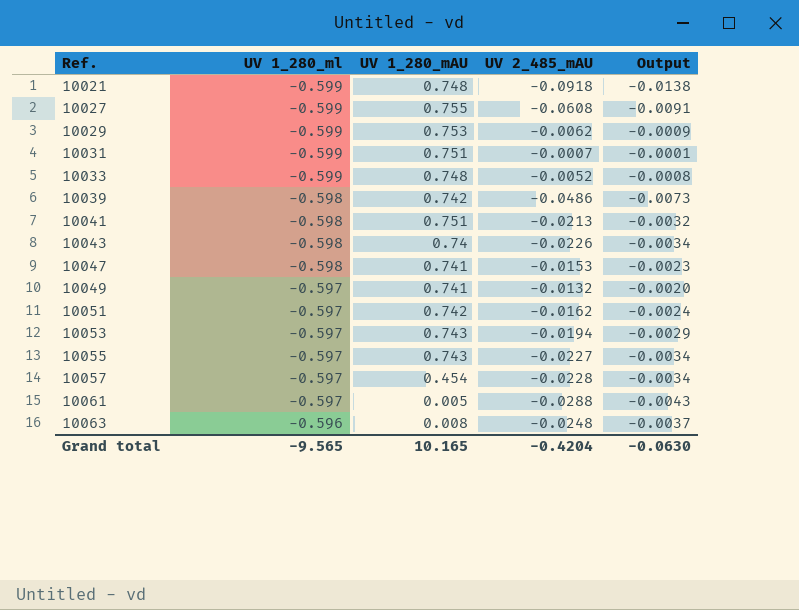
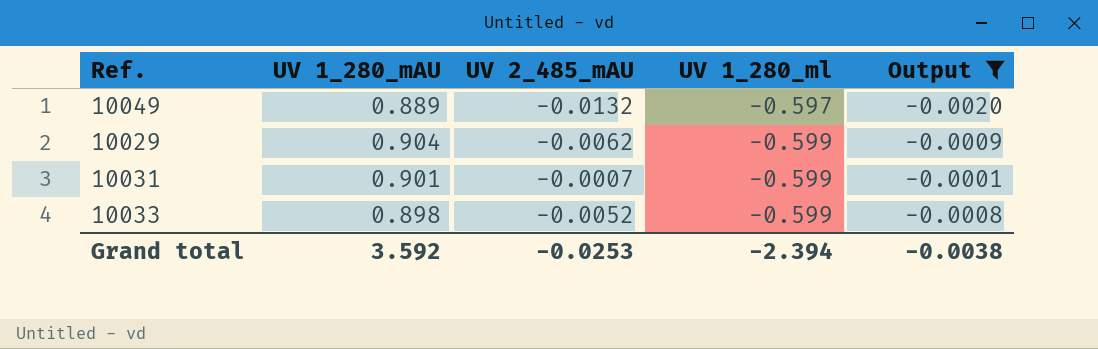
filter: none -> Output >= -0.0020
row order: Ref. ascending -> UV 1_280_ml descending
column UV 1_280_ml | position: 2 -> 4
10049 | UV 1_280_mAU: 0.741 -> 0.889
10029 | UV 1_280_mAU: 0.753 -> 0.904
10031 | UV 1_280_mAU: 0.751 -> 0.901
10033 | UV 1_280_mAU: 0.748 -> 0.898
Grand total | UV 1_280_mAU: 10.165 -> 3.592
Grand total | UV 2_485_mAU: -0.4204 -> -0.0253
Grand total | UV 1_280_ml: -9.565 -> -2.394
Grand total | Output: -0.0630 -> -0.0038

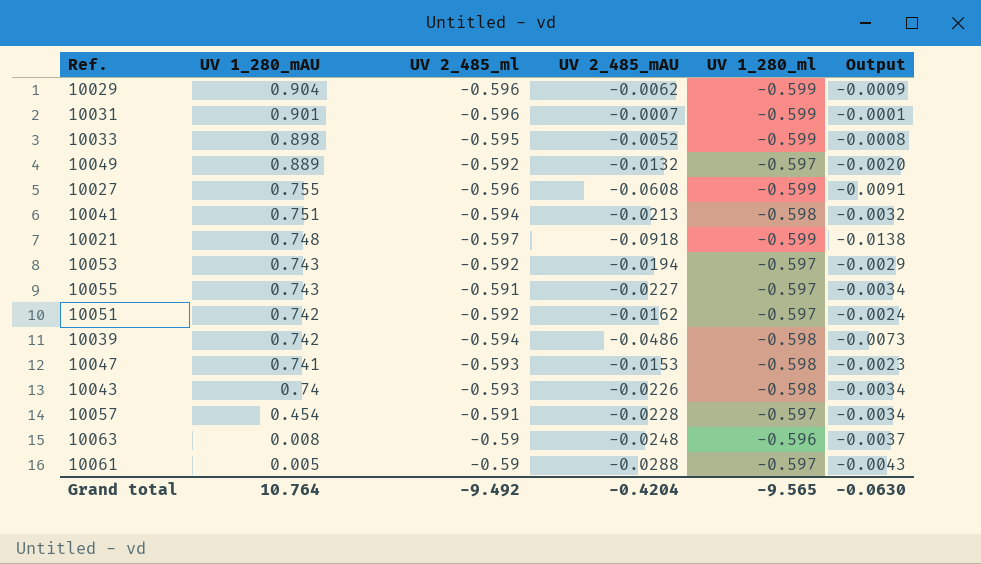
filter: Output >= -0.0020 -> none
row order: UV 1_280_ml descending -> UV 1_280_mAU descending
column UV 2_485_ml | position: none -> 3
Grand total | UV 1_280_mAU: 3.592 -> 10.764
Grand total | UV 2_485_mAU: -0.0253 -> -0.4204
Grand total | UV 1_280_ml: -2.394 -> -9.565
Grand total | Output: -0.0038 -> -0.0630

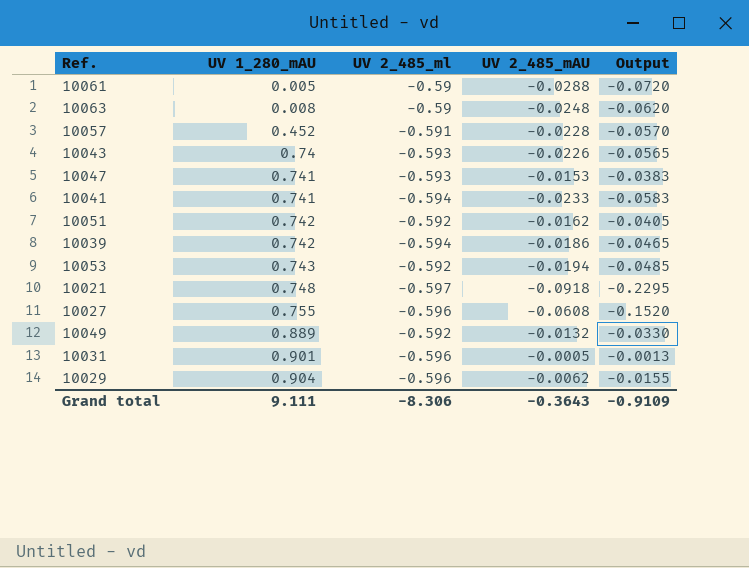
row order: UV 1_280_mAU descending -> UV 1_280_mAU ascending
column UV 1_280_ml | position: 5 -> none
column Output | formula: [UV 2_485_mAU] * 0.15 -> [UV 2_485_mAU] * 2.5
row 10033: 0.898 | -0.595 | -0.0052 | -0.599 | -0.0008 -> none
row 10055: 0.743 | -0.591 | -0.0227 | -0.597 | -0.0034 -> none
10057 | UV 1_280_mAU: 0.454 -> 0.452
10041 | UV 1_280_mAU: 0.751 -> 0.741
10041 | UV 2_485_mAU: -0.0213 -> -0.0233
10039 | UV 2_485_mAU: -0.0486 -> -0.0186
10031 | UV 2_485_mAU: -0.0007 -> -0.0005
Grand total | UV 1_280_mAU: 10.764 -> 9.111
Grand total | UV 2_485_ml: -9.492 -> -8.306
Grand total | UV 2_485_mAU: -0.4204 -> -0.3643
Grand total | Output: -0.0630 -> -0.9109

